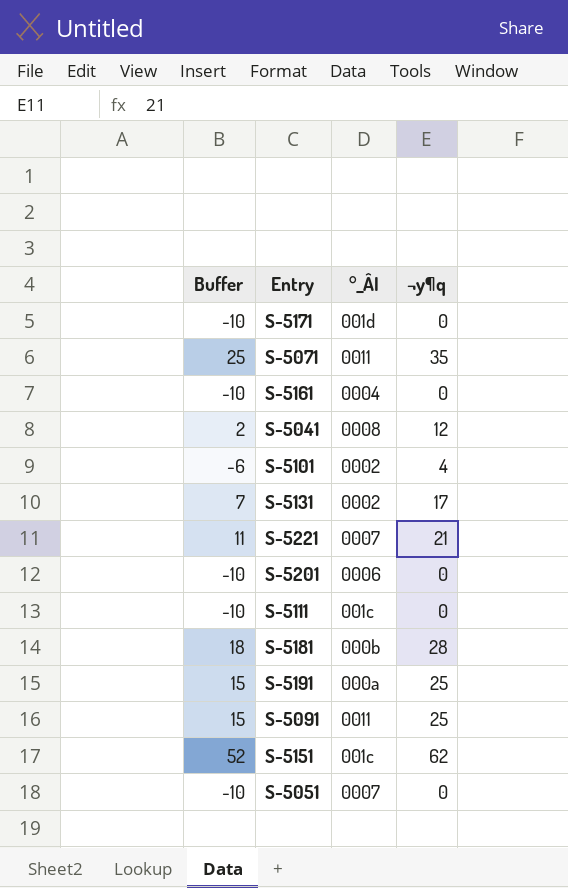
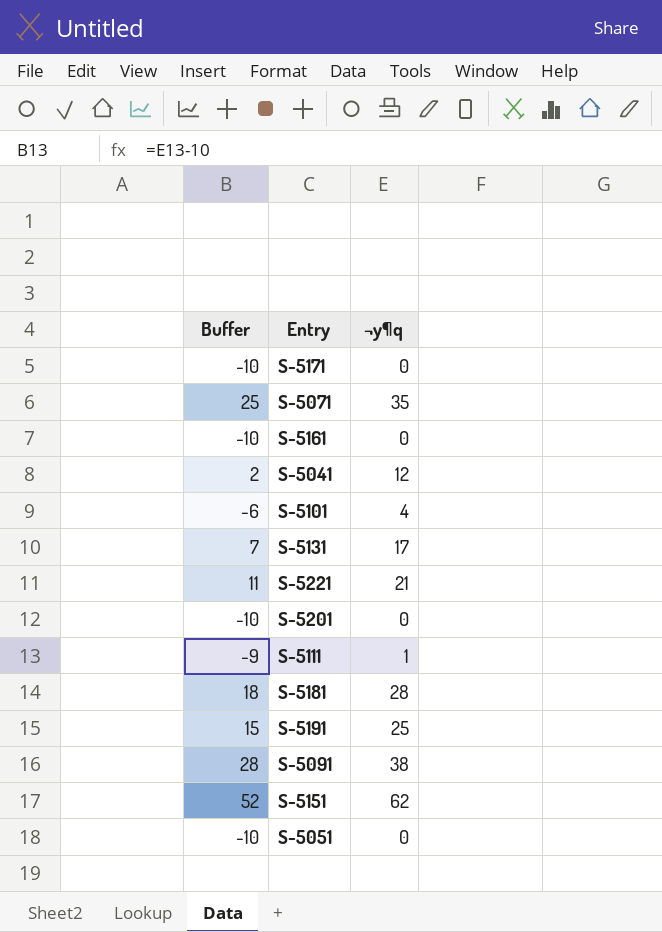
column °_ÂI | position: 3 -> none
S-5111 | Buffer: -10 -> -9
S-5111 | ¬y¶q: 0 -> 1
S-5091 | Buffer: 15 -> 28
S-5091 | ¬y¶q: 25 -> 38

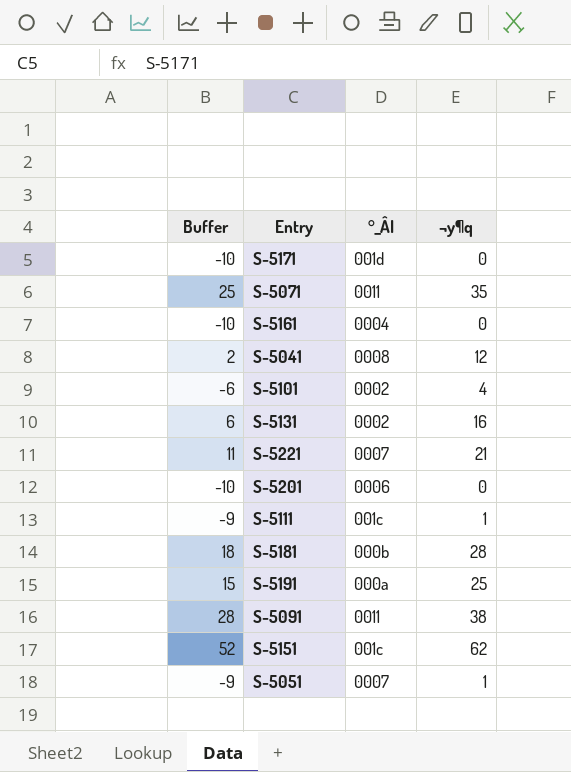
column °_ÂI | position: none -> 3
S-5131 | Buffer: 7 -> 6
S-5131 | ¬y¶q: 17 -> 16
S-5051 | Buffer: -10 -> -9
S-5051 | ¬y¶q: 0 -> 1

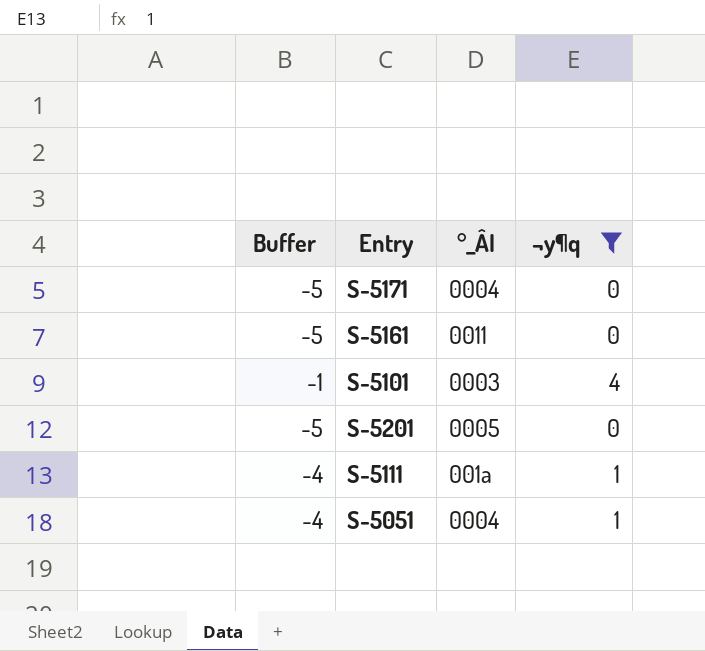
filter: none -> ¬y¶q <= 4
column Buffer | formula: [¬y¶q] - 10 -> [¬y¶q] - 5
S-5171 | °_ÂI: 001d -> 0004
S-5161 | °_ÂI: 0004 -> 0011
S-5101 | °_ÂI: 0002 -> 0003
S-5201 | °_ÂI: 0006 -> 0005
S-5111 | °_ÂI: 001c -> 001a
S-5051 | °_ÂI: 0007 -> 0004

